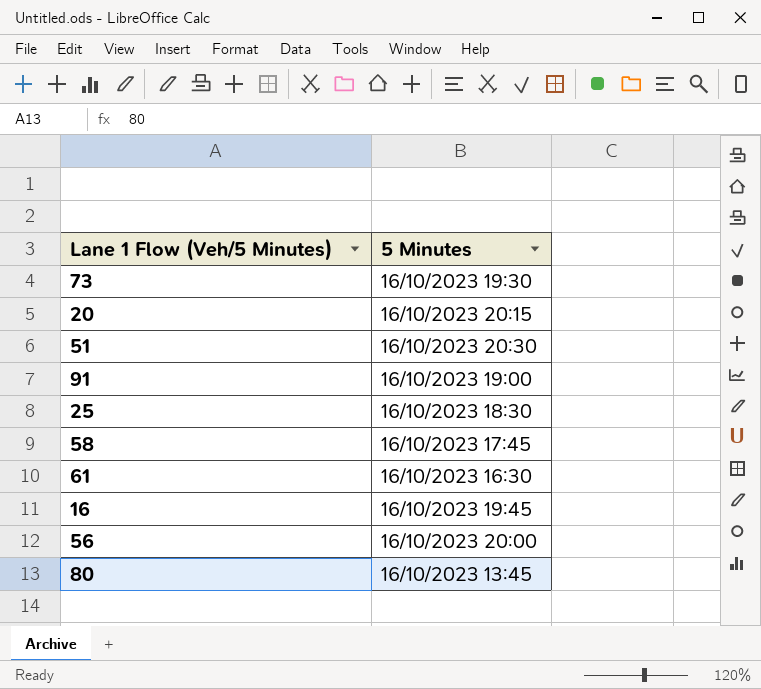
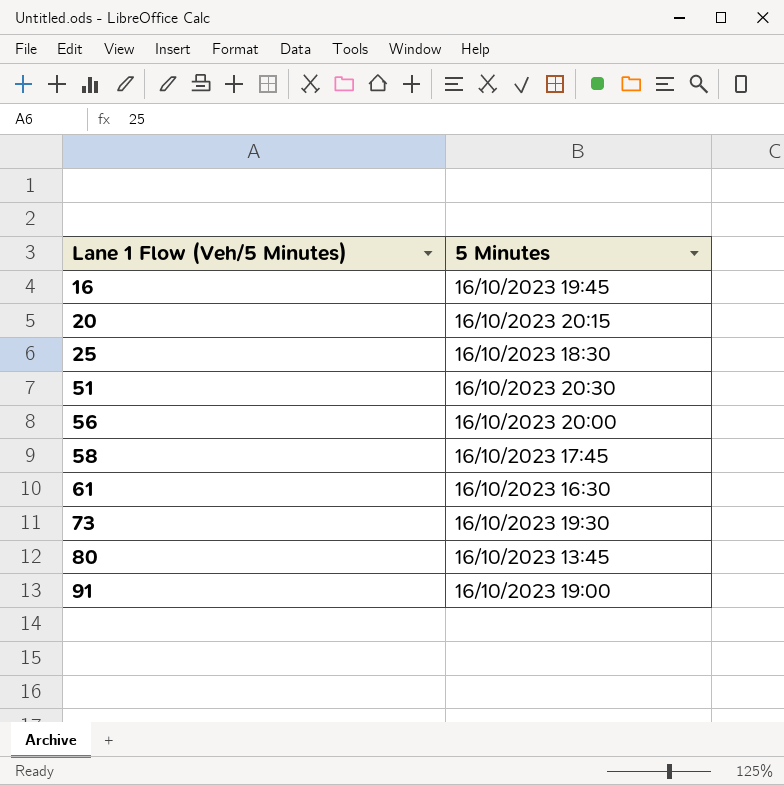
row order: none -> Lane 1 Flow (Veh/5 Minutes) ascending

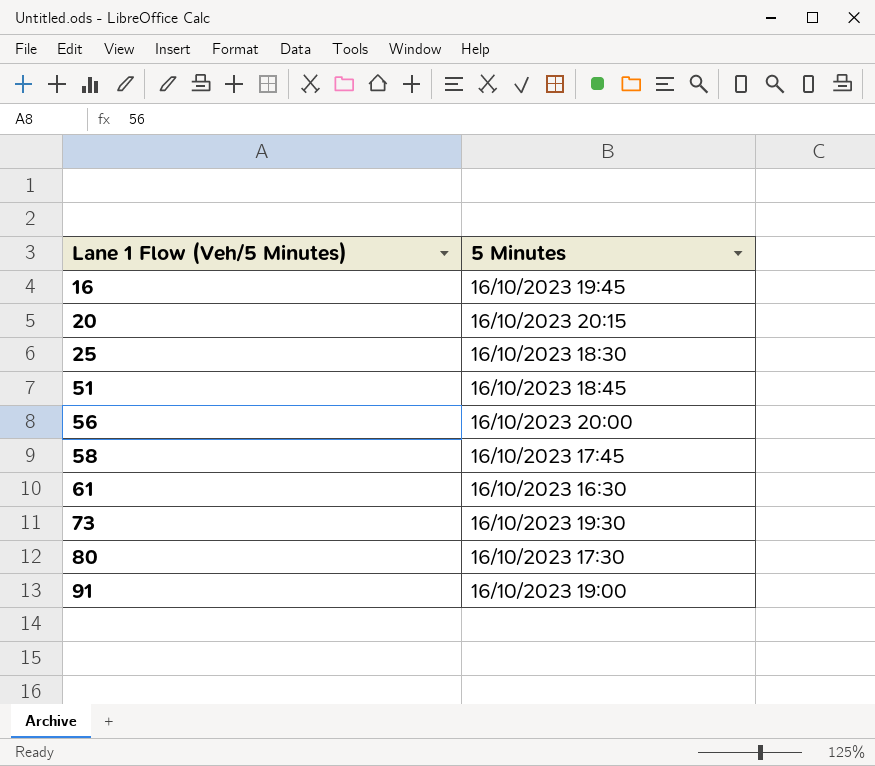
51 | 5 Minutes: 16/10/2023 20:30 -> 16/10/2023 18:45
80 | 5 Minutes: 16/10/2023 13:45 -> 16/10/2023 17:30

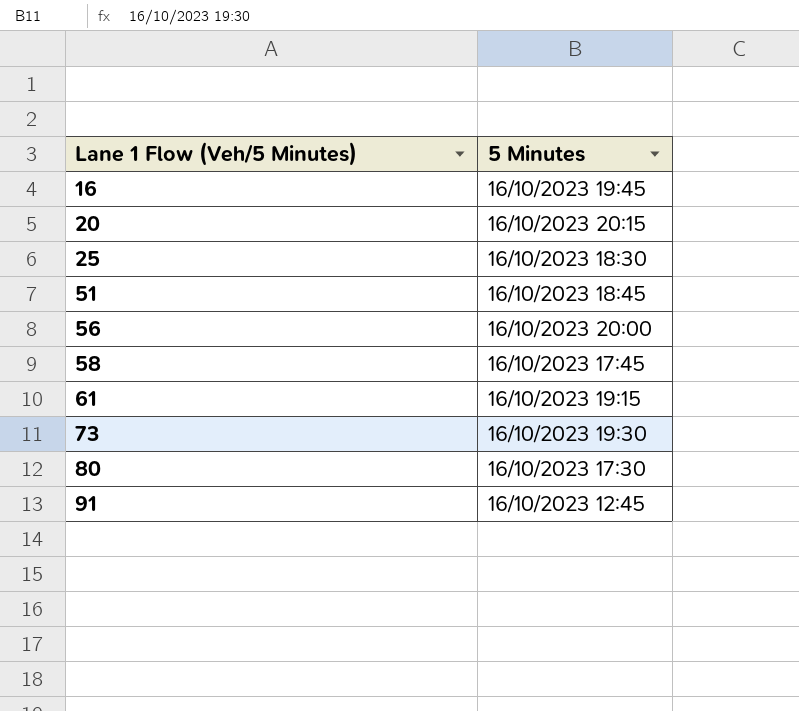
61 | 5 Minutes: 16/10/2023 16:30 -> 16/10/2023 19:15
91 | 5 Minutes: 16/10/2023 19:00 -> 16/10/2023 12:45

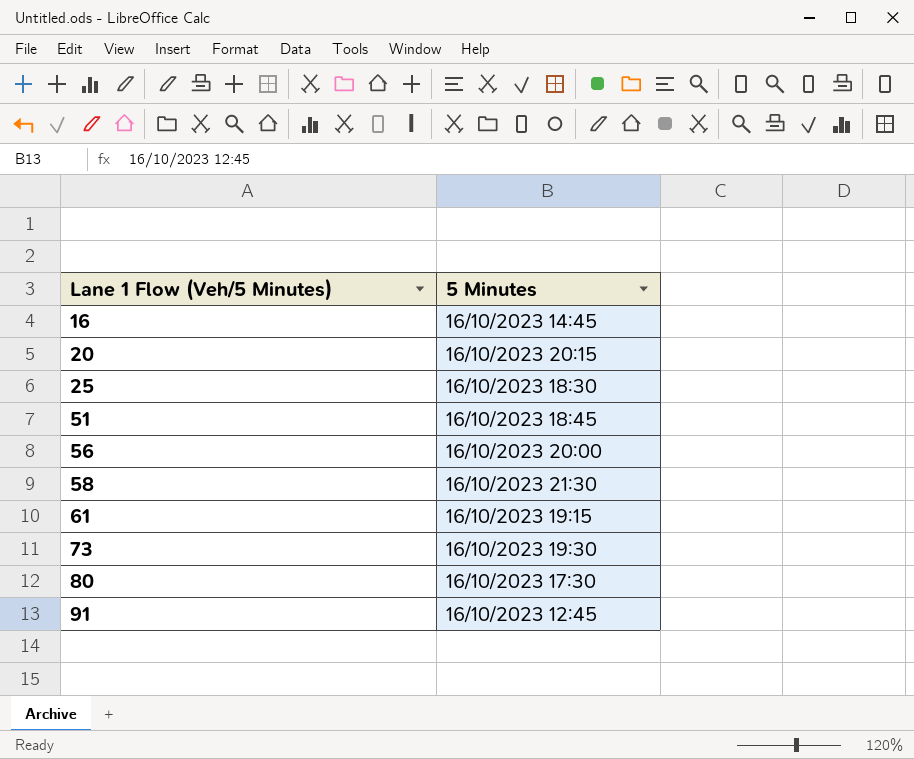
16 | 5 Minutes: 16/10/2023 19:45 -> 16/10/2023 14:45
58 | 5 Minutes: 16/10/2023 17:45 -> 16/10/2023 21:30

